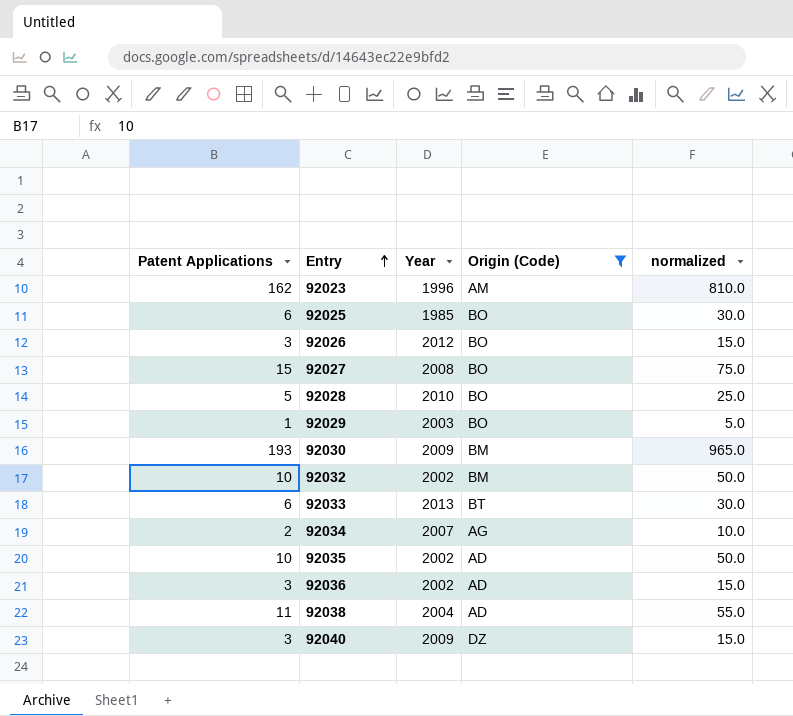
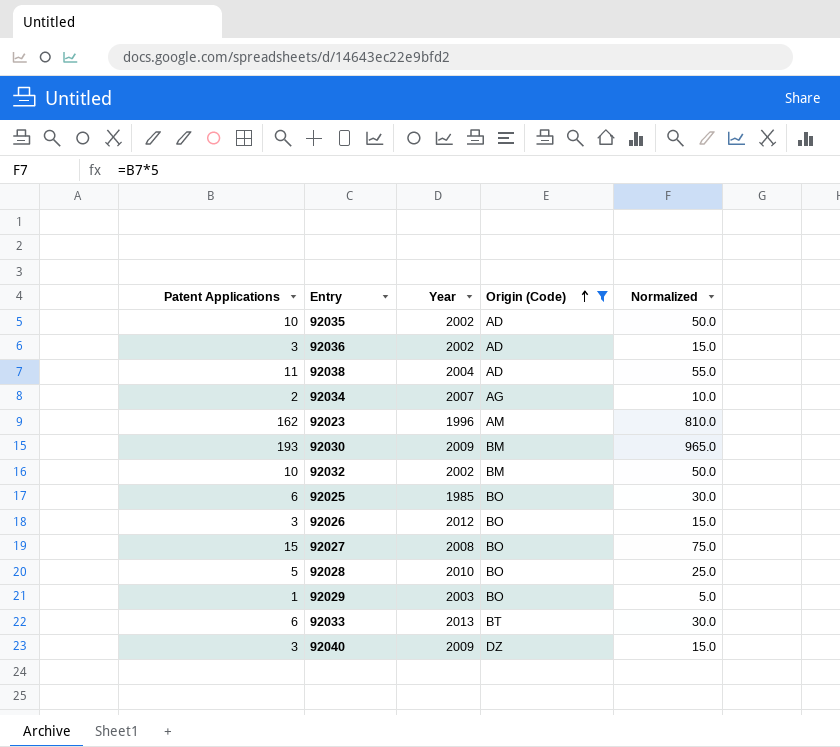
row order: Entry ascending -> Origin (Code) ascending
column name: normalized -> Normalized

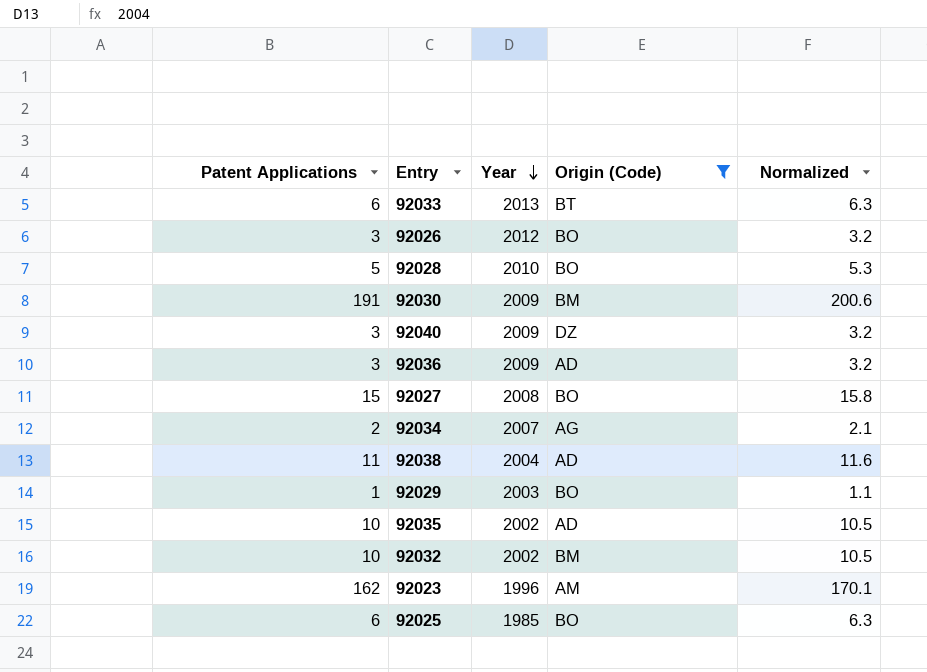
row order: Origin (Code) ascending -> Year descending
column Normalized | formula: [Patent Applications] * 5 -> [Patent Applications] * 1.05
92030 | Patent Applications: 193 -> 191
92036 | Year: 2002 -> 2009

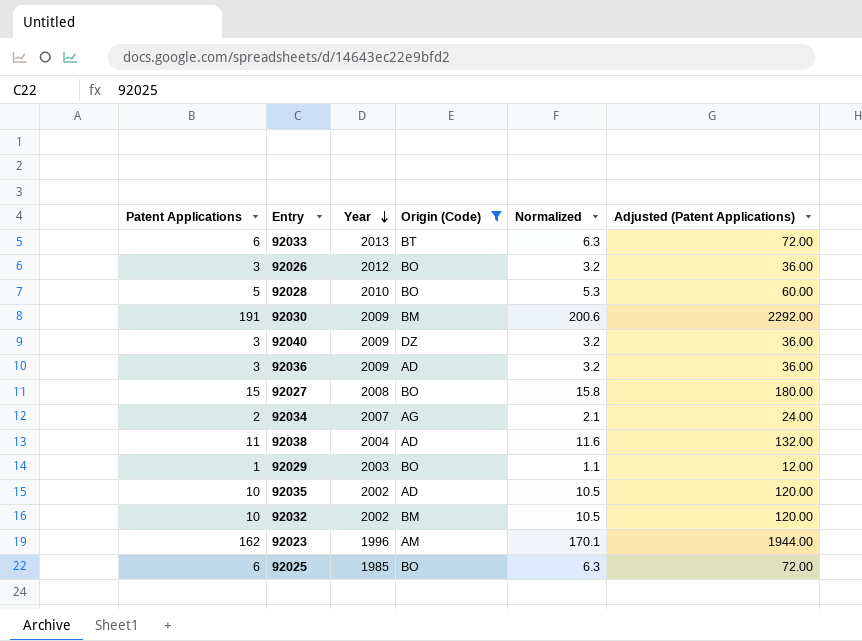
column Adjusted (Patent Applications) | formula: none -> [Patent Applications] * 12

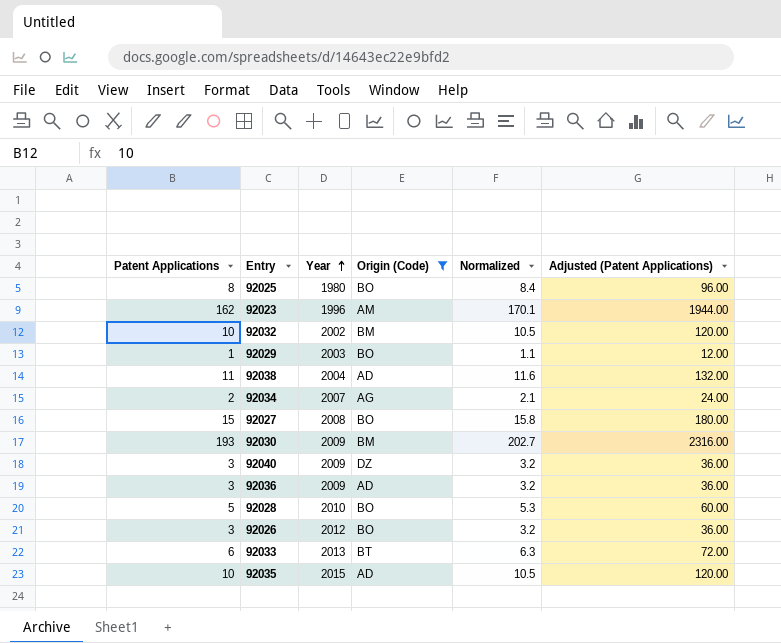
row order: Year descending -> Year ascending
92025 | Patent Applications: 6 -> 8
92025 | Year: 1985 -> 1980
92025 | Normalized: 6.3 -> 8.4
92025 | Adjusted (Patent Applications): 72.00 -> 96.00
92030 | Patent Applications: 191 -> 193
92030 | Normalized: 200.6 -> 202.7
92030 | Adjusted (Patent Applications): 2292.00 -> 2316.00
92035 | Year: 2002 -> 2015

